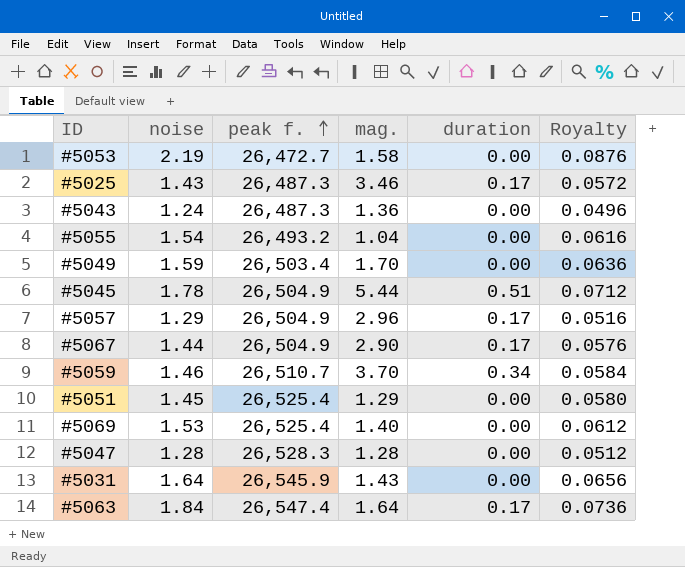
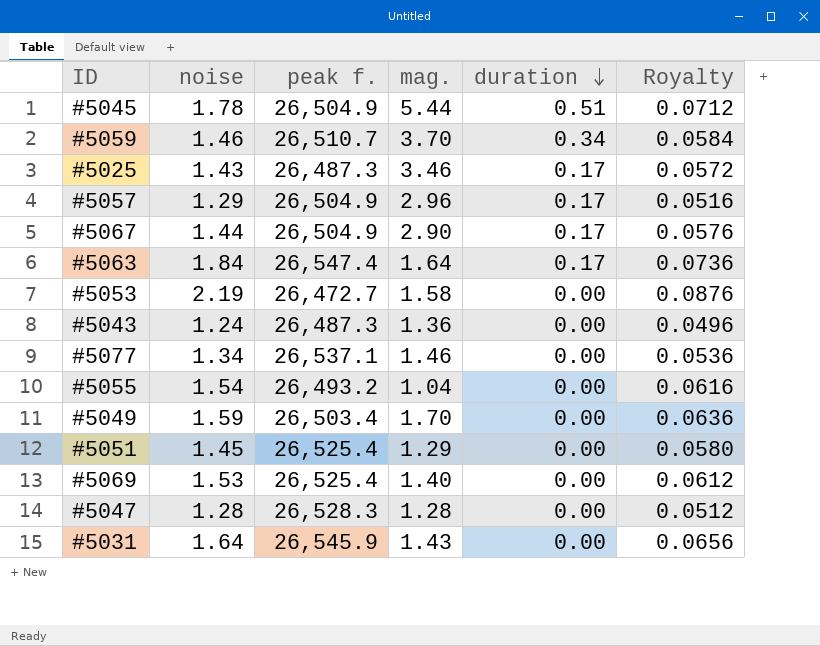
row order: peak f. ascending -> duration descending
row #5077: none -> 1.34 | 26,537.1 | 1.46 | 0.00 | 0.0536

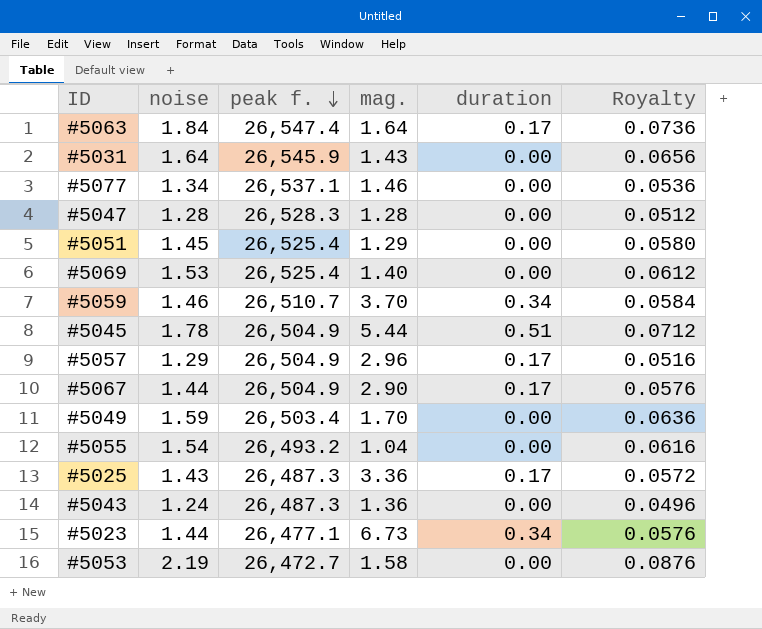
row order: duration descending -> peak f. descending
#5025 | mag.: 3.46 -> 3.36
row #5023: none -> 1.44 | 26,477.1 | 6.73 | 0.34 | 0.0576

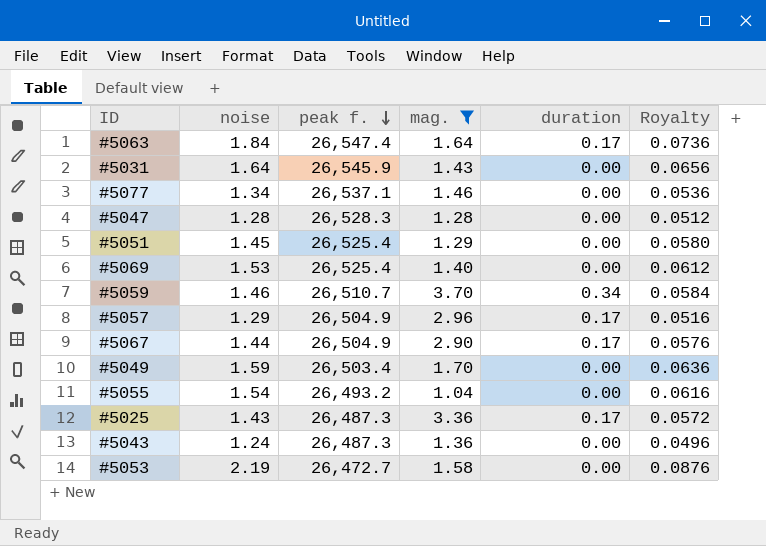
filter: none -> mag. <= 3.70

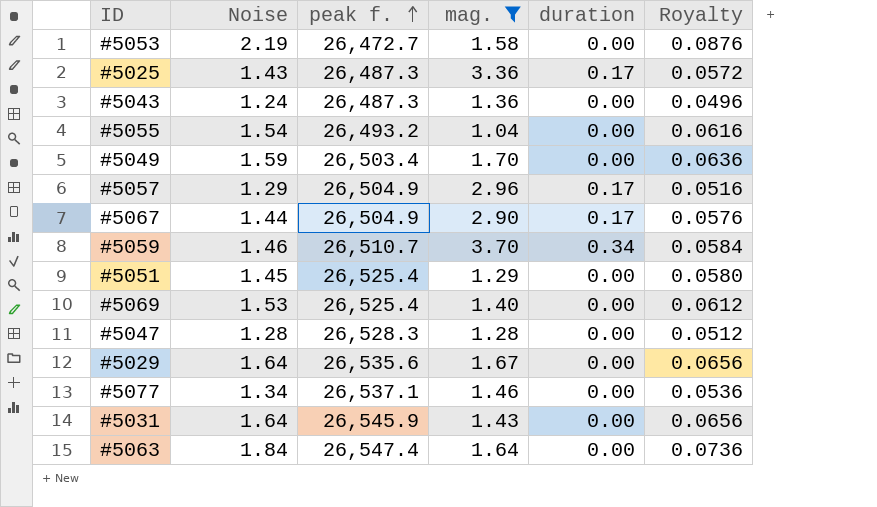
row order: peak f. descending -> peak f. ascending
column name: noise -> Noise
row #5029: none -> 1.64 | 26,535.6 | 1.67 | 0.00 | 0.0656
#5063 | duration: 0.17 -> 0.00

